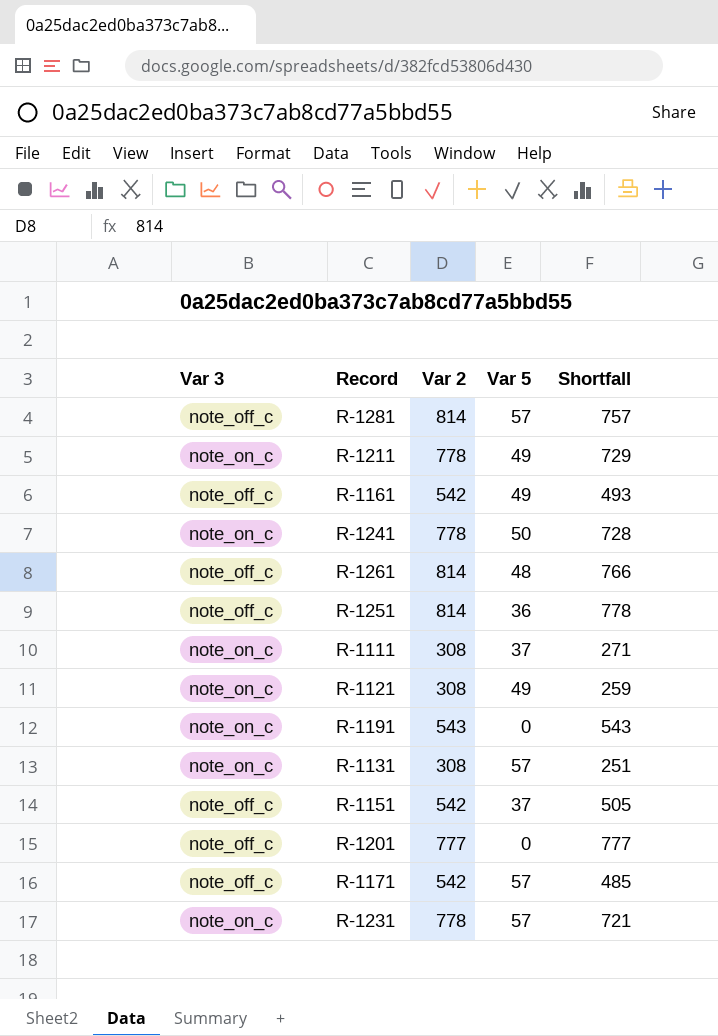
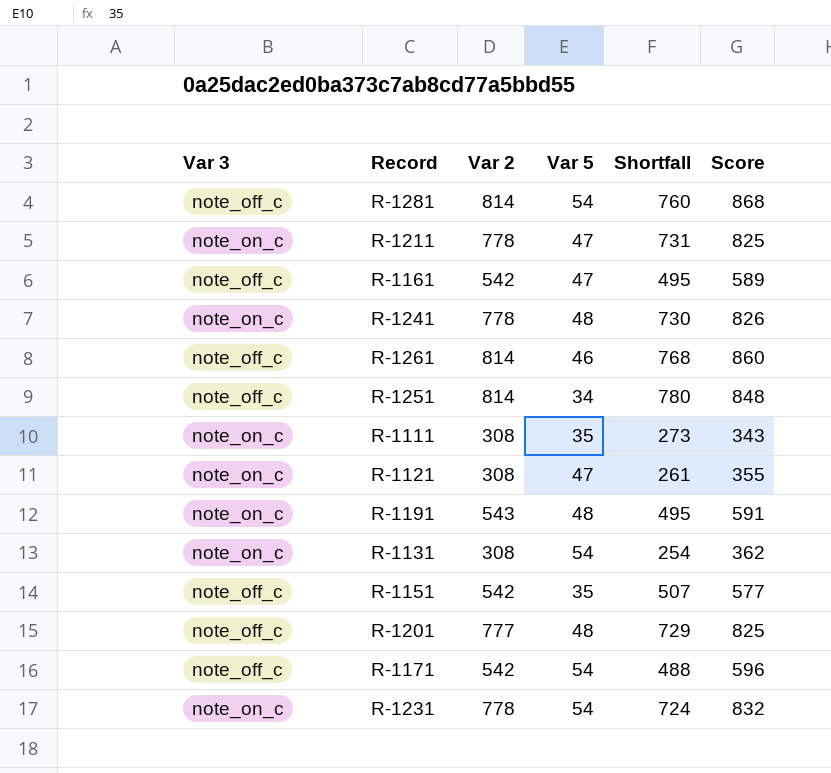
column Score | formula: none -> [Var 2] + [Var 5]
R-1281 | Var 5: 57 -> 54
R-1281 | Shortfall: 757 -> 760
R-1211 | Var 5: 49 -> 47
R-1211 | Shortfall: 729 -> 731
R-1161 | Var 5: 49 -> 47
R-1161 | Shortfall: 493 -> 495
R-1241 | Var 5: 50 -> 48
R-1241 | Shortfall: 728 -> 730
R-1261 | Var 5: 48 -> 46
R-1261 | Shortfall: 766 -> 768
R-1251 | Var 5: 36 -> 34
R-1251 | Shortfall: 778 -> 780
R-1111 | Var 5: 37 -> 35
R-1111 | Shortfall: 271 -> 273
R-1121 | Var 5: 49 -> 47
R-1121 | Shortfall: 259 -> 261
R-1191 | Var 5: 0 -> 48
R-1191 | Shortfall: 543 -> 495
R-1131 | Var 5: 57 -> 54
R-1131 | Shortfall: 251 -> 254
R-1151 | Var 5: 37 -> 35
R-1151 | Shortfall: 505 -> 507
R-1201 | Var 5: 0 -> 48
R-1201 | Shortfall: 777 -> 729
R-1171 | Var 5: 57 -> 54
R-1171 | Shortfall: 485 -> 488
R-1231 | Var 5: 57 -> 54
R-1231 | Shortfall: 721 -> 724

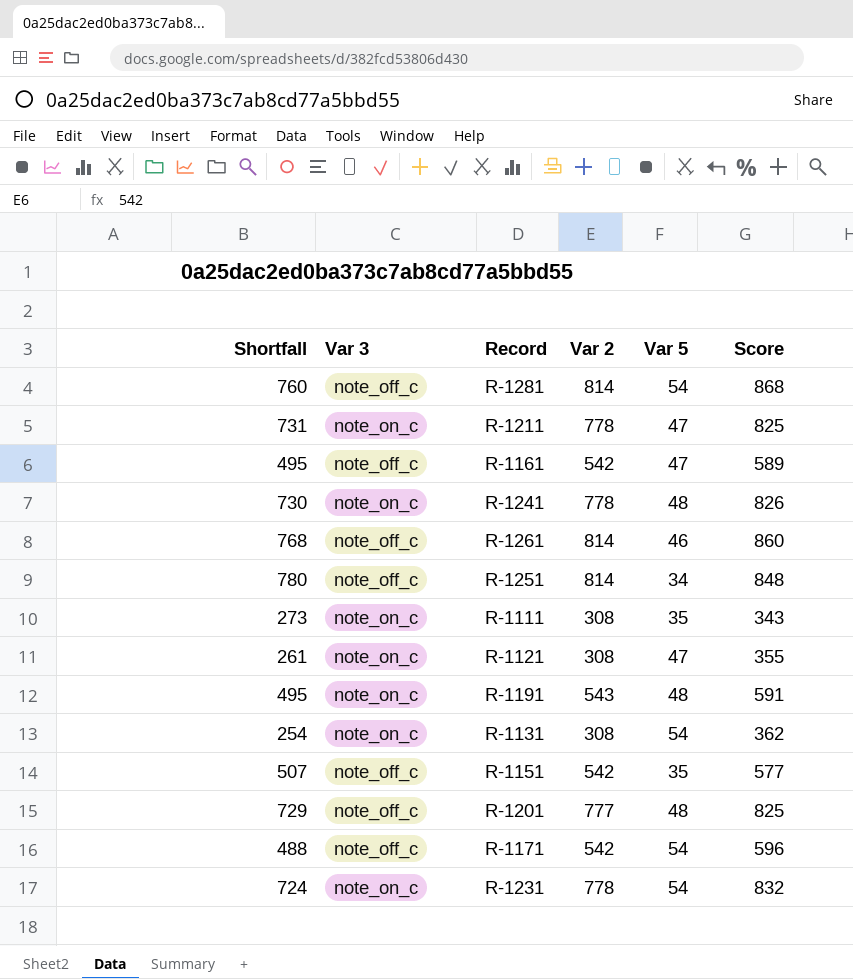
column Shortfall | position: 5 -> 1

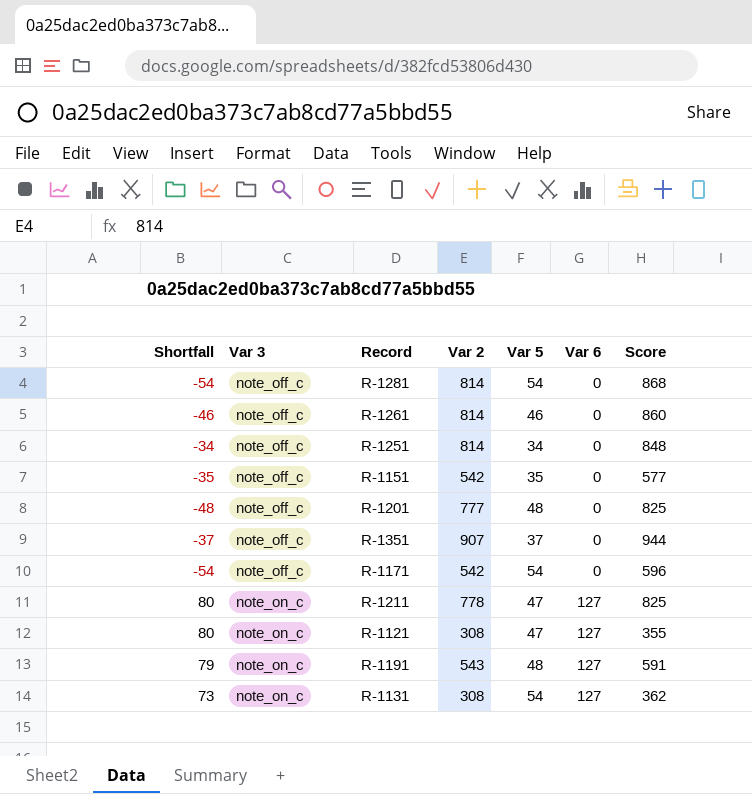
row order: none -> Var 3 ascending
column Shortfall | formula: [Var 2] - [Var 5] -> [Var 6] - [Var 5]
column Var 6 | position: none -> 6
row R-1161: 495 | note_off_c | 542 | 47 | 589 -> none
row R-1241: 730 | note_on_c | 778 | 48 | 826 -> none
row R-1111: 273 | note_on_c | 308 | 35 | 343 -> none
row R-1231: 724 | note_on_c | 778 | 54 | 832 -> none
row R-1351: none -> -37 | note_off_c | 907 | 37 | 0 | 944

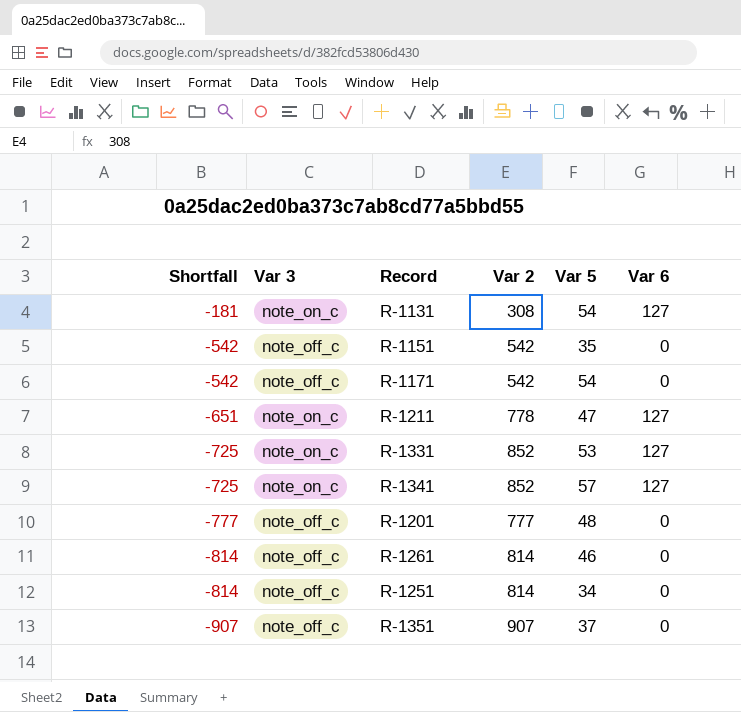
row order: Var 3 ascending -> Shortfall descending
column Score | formula: [Var 2] + [Var 5] -> none
column Shortfall | formula: [Var 6] - [Var 5] -> [Var 6] - [Var 2]
row R-1281: -54 | note_off_c | 814 | 54 | 0 | 868 -> none
row R-1121: 80 | note_on_c | 308 | 47 | 127 | 355 -> none
row R-1191: 79 | note_on_c | 543 | 48 | 127 | 591 -> none
row R-1331: none -> -725 | note_on_c | 852 | 53 | 127
row R-1341: none -> -725 | note_on_c | 852 | 57 | 127

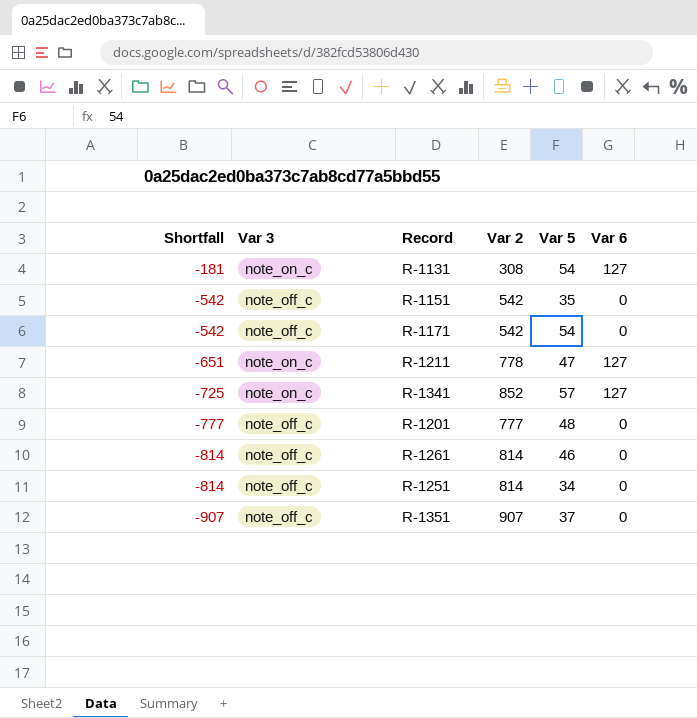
row R-1331: -725 | note_on_c | 852 | 53 | 127 -> none

